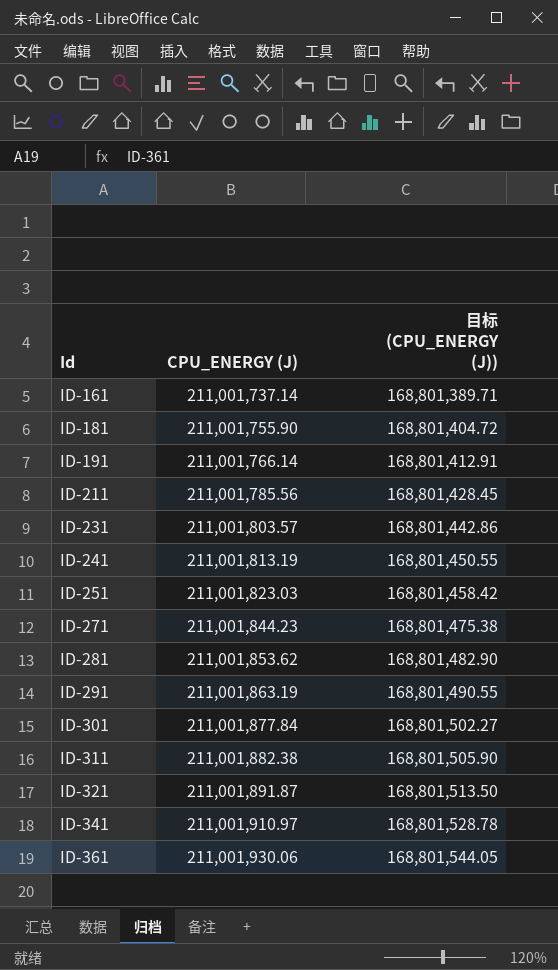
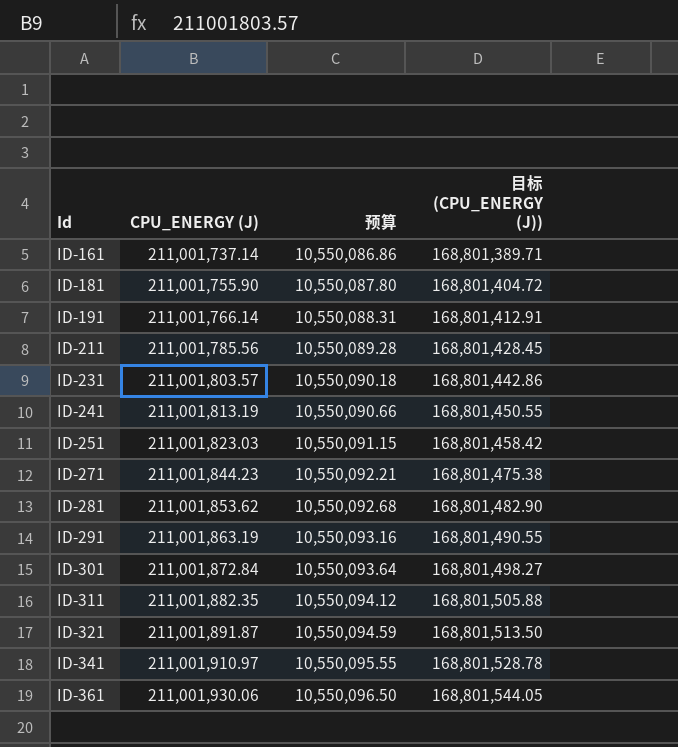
column 预算 | formula: none -> [CPU_ENERGY (J)] * 0.05
ID-301 | CPU_ENERGY (J): 211,001,877.84 -> 211,001,872.84
ID-301 | 目标 (CPU_ENERGY (J)): 168,801,502.27 -> 168,801,498.27
ID-311 | CPU_ENERGY (J): 211,001,882.38 -> 211,001,882.35
ID-311 | 目标 (CPU_ENERGY (J)): 168,801,505.90 -> 168,801,505.88

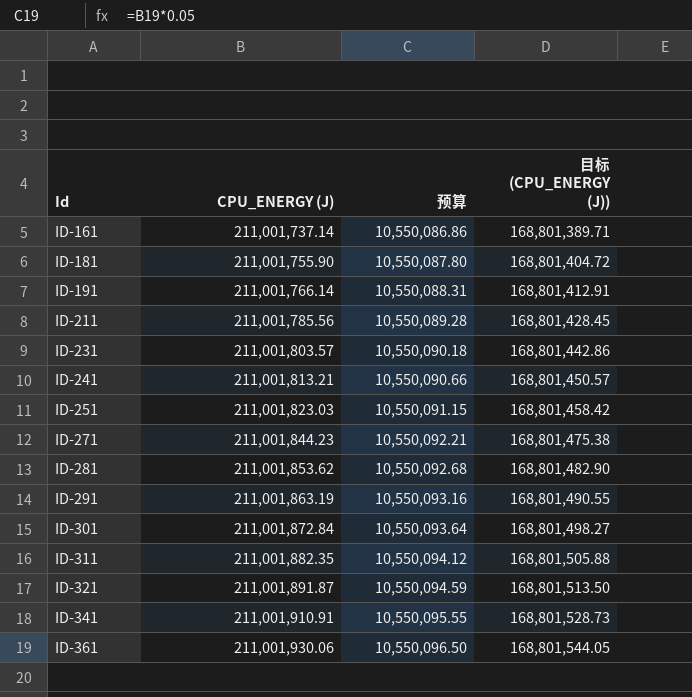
ID-241 | CPU_ENERGY (J): 211,001,813.19 -> 211,001,813.21
ID-241 | 目标 (CPU_ENERGY (J)): 168,801,450.55 -> 168,801,450.57
ID-341 | CPU_ENERGY (J): 211,001,910.97 -> 211,001,910.91
ID-341 | 目标 (CPU_ENERGY (J)): 168,801,528.78 -> 168,801,528.73

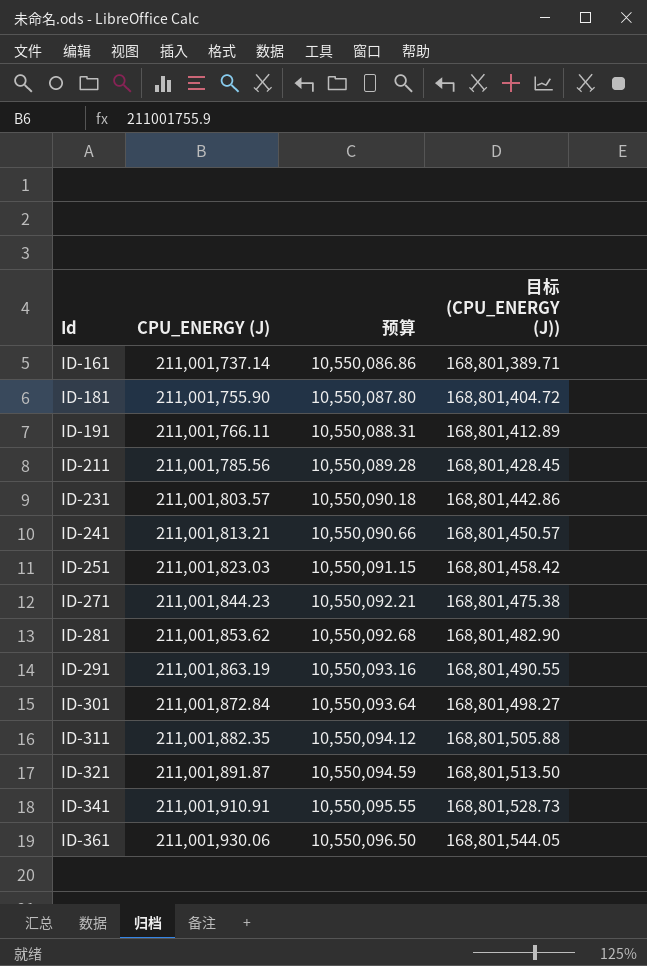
ID-191 | CPU_ENERGY (J): 211,001,766.14 -> 211,001,766.11
ID-191 | 目标 (CPU_ENERGY (J)): 168,801,412.91 -> 168,801,412.89

